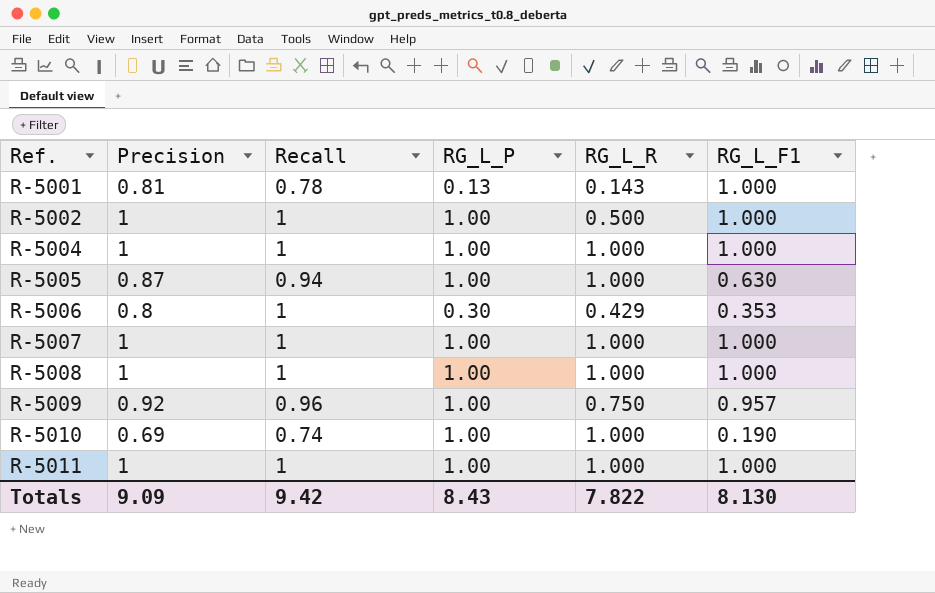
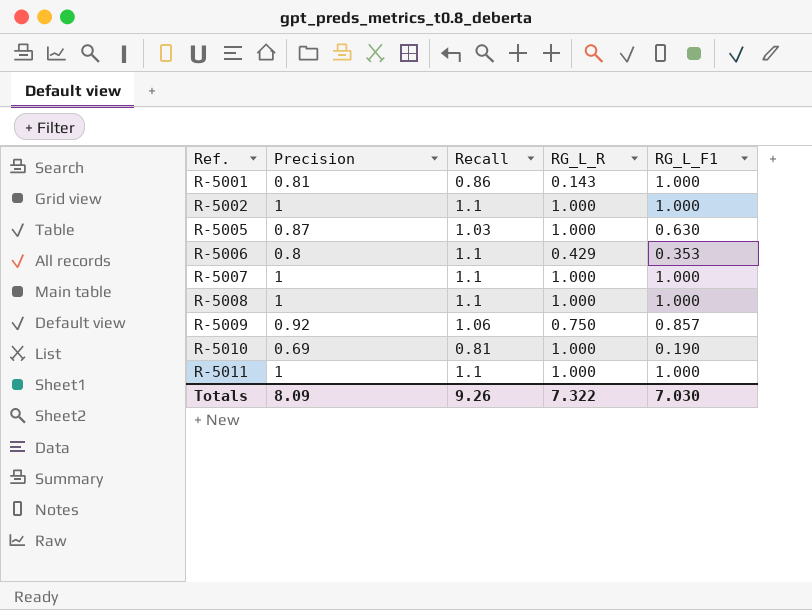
column RG_L_P | position: 4 -> none
row R-5004: 1 | 1 | 1.00 | 1.000 | 1.000 -> none
R-5001 | Recall: 0.78 -> 0.86
R-5002 | Recall: 1 -> 1.1
R-5002 | RG_L_R: 0.500 -> 1.000
R-5005 | Recall: 0.94 -> 1.03
R-5006 | Recall: 1 -> 1.1
R-5007 | Recall: 1 -> 1.1
R-5008 | Recall: 1 -> 1.1
R-5009 | Recall: 0.96 -> 1.06
R-5009 | RG_L_F1: 0.957 -> 0.857
R-5010 | Recall: 0.74 -> 0.81
R-5011 | Recall: 1 -> 1.1
Totals | Precision: 9.09 -> 8.09
Totals | Recall: 9.42 -> 9.26
Totals | RG_L_R: 7.822 -> 7.322
Totals | RG_L_F1: 8.130 -> 7.030

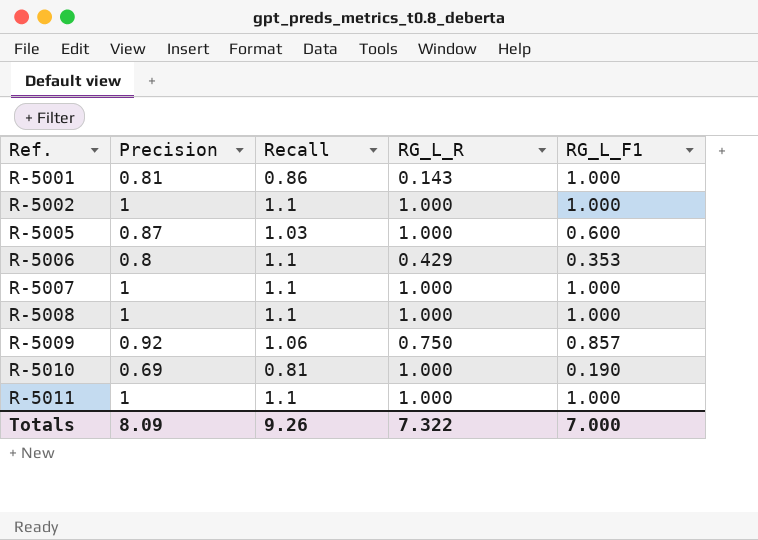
R-5005 | RG_L_F1: 0.630 -> 0.600
Totals | RG_L_F1: 7.030 -> 7.000

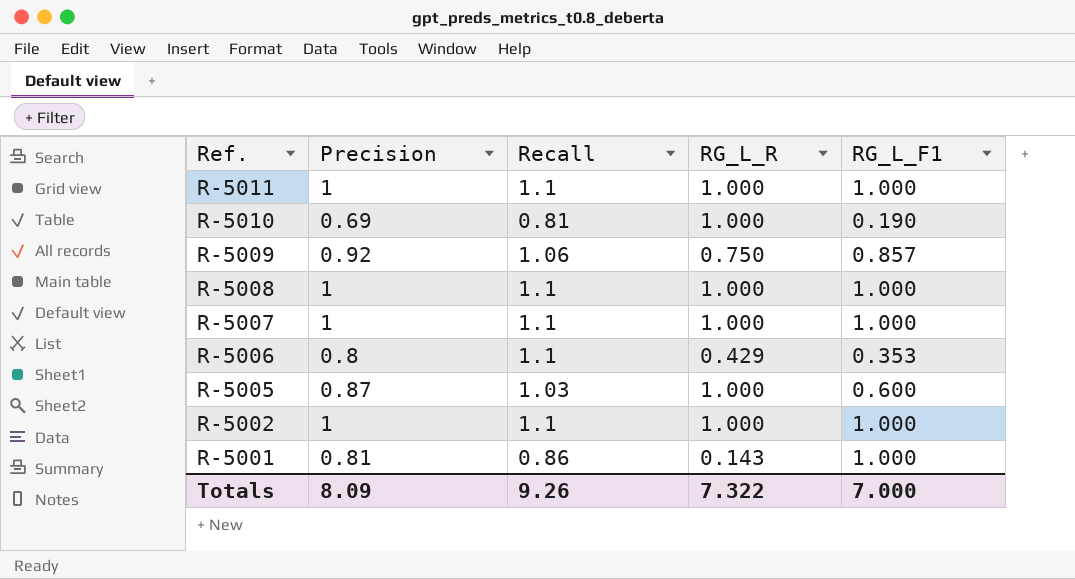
row order: Ref. ascending -> Ref. descending

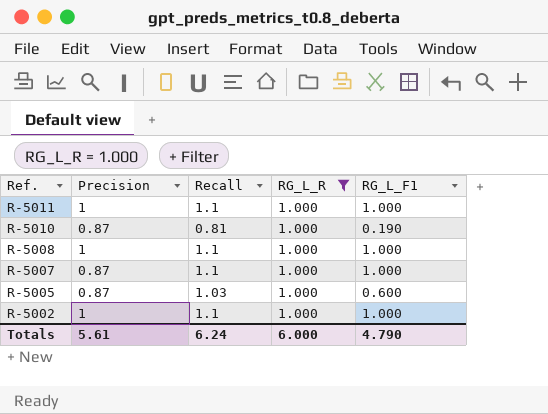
filter: none -> RG_L_R = 1.000
R-5010 | Precision: 0.69 -> 0.87
R-5007 | Precision: 1 -> 0.87
Totals | Precision: 8.09 -> 5.61
Totals | Recall: 9.26 -> 6.24
Totals | RG_L_R: 7.322 -> 6.000
Totals | RG_L_F1: 7.000 -> 4.790

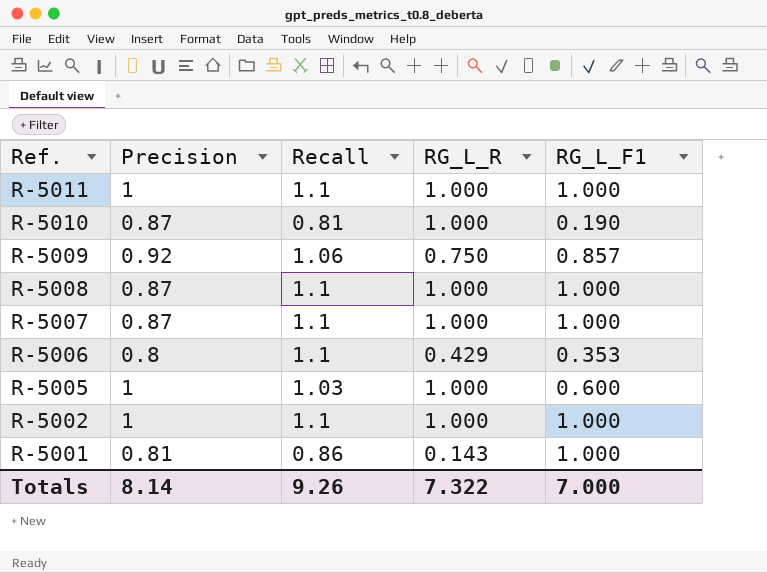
filter: RG_L_R = 1.000 -> none
R-5008 | Precision: 1 -> 0.87
R-5005 | Precision: 0.87 -> 1
Totals | Precision: 5.61 -> 8.14
Totals | Recall: 6.24 -> 9.26
Totals | RG_L_R: 6.000 -> 7.322
Totals | RG_L_F1: 4.790 -> 7.000

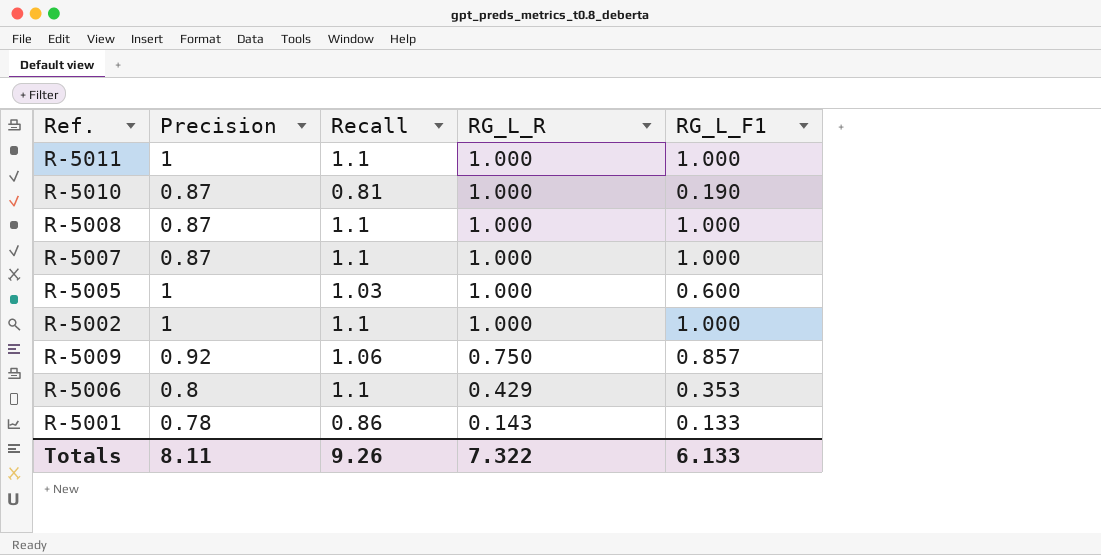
row order: Ref. descending -> RG_L_R descending
R-5001 | Precision: 0.81 -> 0.78
R-5001 | RG_L_F1: 1.000 -> 0.133
Totals | Precision: 8.14 -> 8.11
Totals | RG_L_F1: 7.000 -> 6.133

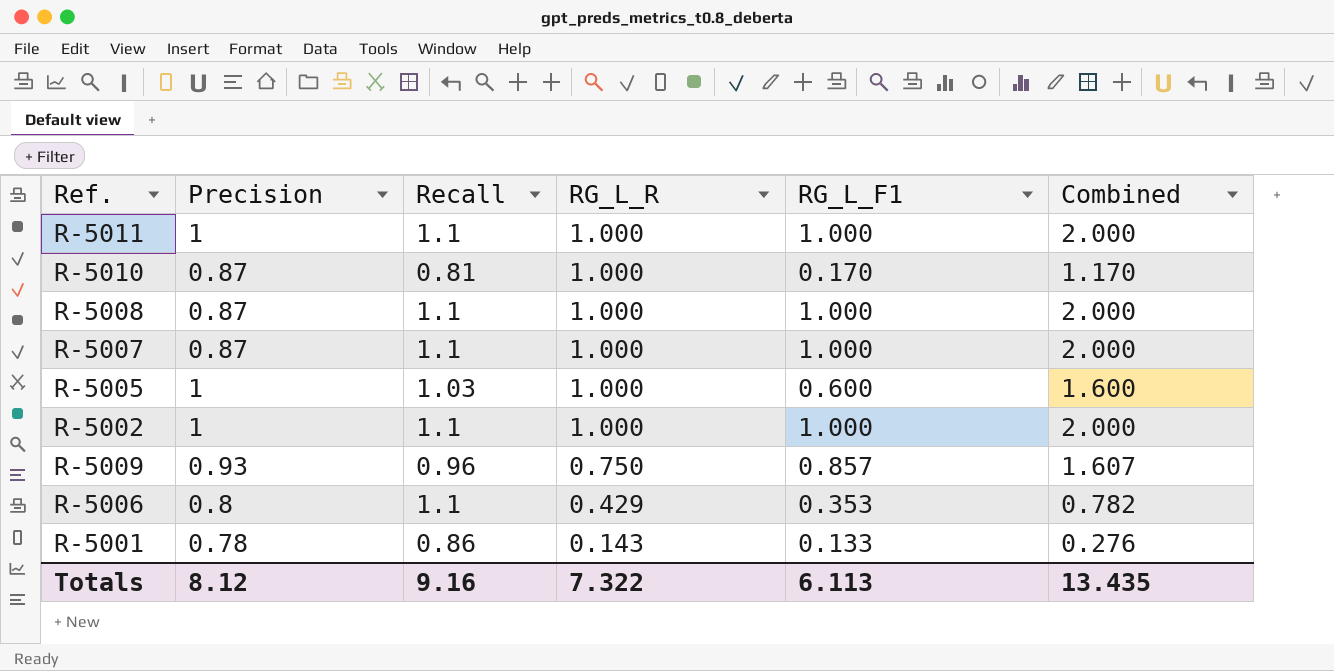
column Combined | formula: none -> [RG_L_R] + [RG_L_F1]
R-5010 | RG_L_F1: 0.190 -> 0.170
R-5009 | Precision: 0.92 -> 0.93
R-5009 | Recall: 1.06 -> 0.96
Totals | Precision: 8.11 -> 8.12
Totals | Recall: 9.26 -> 9.16
Totals | RG_L_F1: 6.133 -> 6.113

